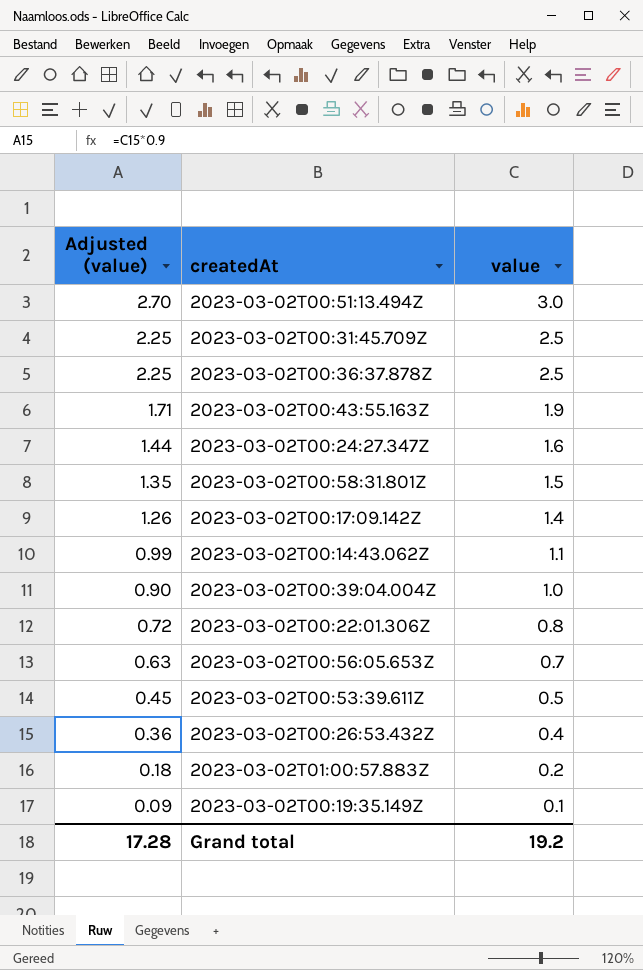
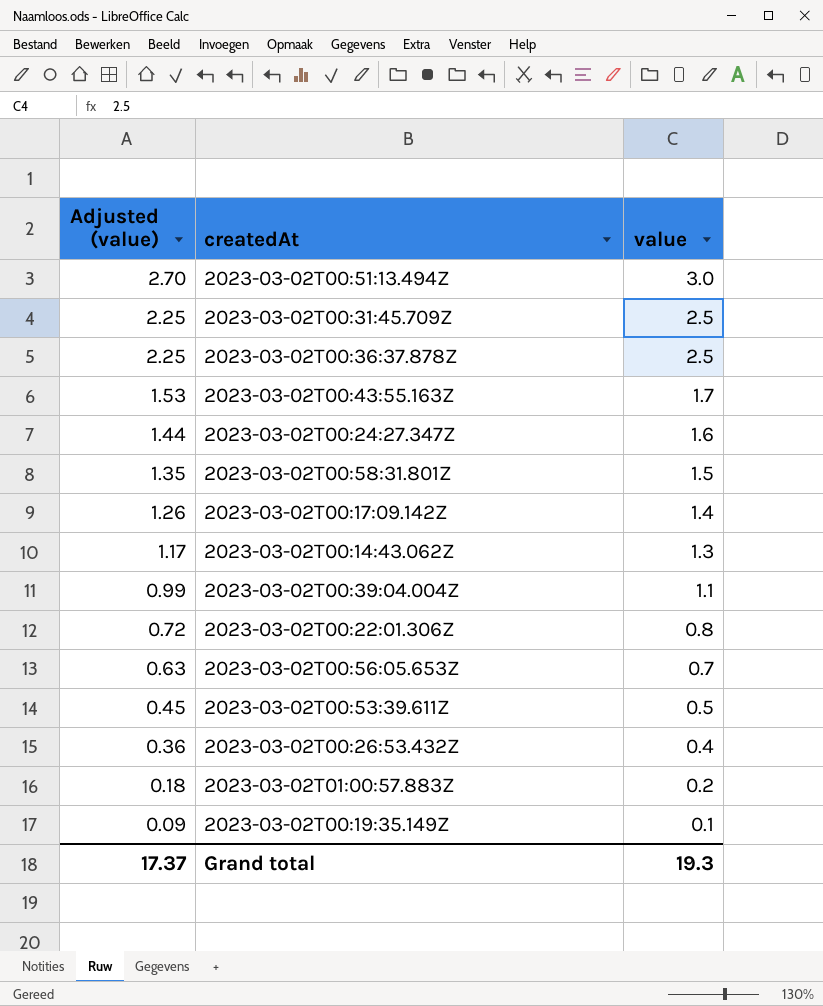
2023-03-02T00:43:55.163Z | Adjusted (value): 1.71 -> 1.53
2023-03-02T00:43:55.163Z | value: 1.9 -> 1.7
2023-03-02T00:14:43.062Z | Adjusted (value): 0.99 -> 1.17
2023-03-02T00:14:43.062Z | value: 1.1 -> 1.3
2023-03-02T00:39:04.004Z | Adjusted (value): 0.90 -> 0.99
2023-03-02T00:39:04.004Z | value: 1.0 -> 1.1
Grand total | Adjusted (value): 17.28 -> 17.37
Grand total | value: 19.2 -> 19.3

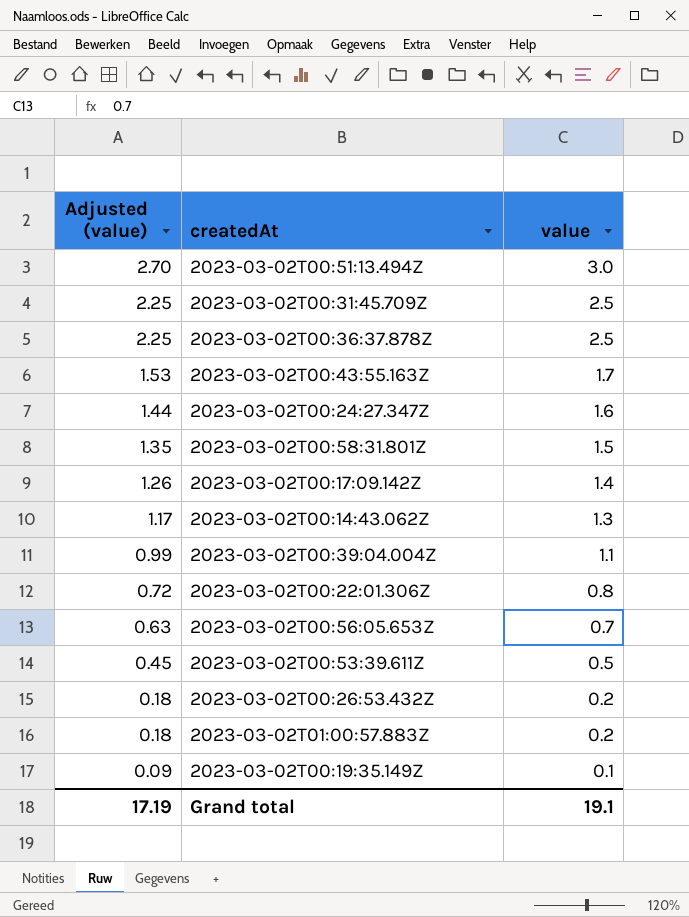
2023-03-02T00:26:53.432Z | Adjusted (value): 0.36 -> 0.18
2023-03-02T00:26:53.432Z | value: 0.4 -> 0.2
Grand total | Adjusted (value): 17.37 -> 17.19
Grand total | value: 19.3 -> 19.1

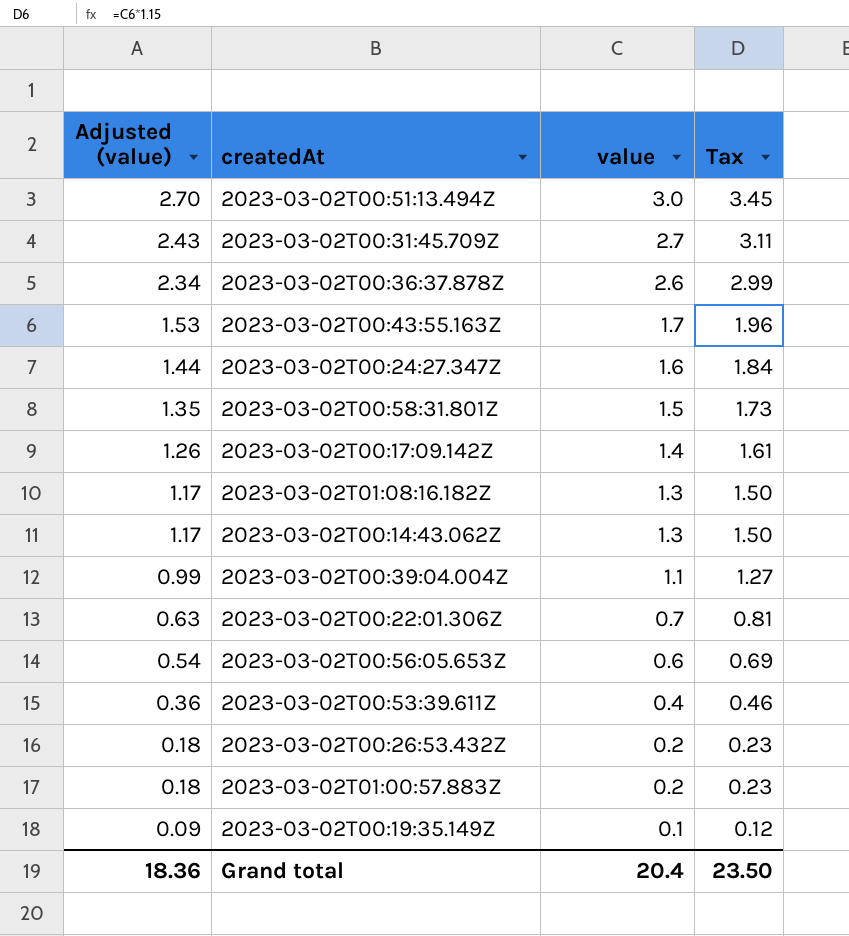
column Tax | formula: none -> [value] * 1.15
2023-03-02T00:31:45.709Z | Adjusted (value): 2.25 -> 2.43
2023-03-02T00:31:45.709Z | value: 2.5 -> 2.7
2023-03-02T00:36:37.878Z | Adjusted (value): 2.25 -> 2.34
2023-03-02T00:36:37.878Z | value: 2.5 -> 2.6
row 2023-03-02T01:08:16.182Z: none -> 1.17 | 1.3 | 1.50
2023-03-02T00:22:01.306Z | Adjusted (value): 0.72 -> 0.63
2023-03-02T00:22:01.306Z | value: 0.8 -> 0.7
2023-03-02T00:56:05.653Z | Adjusted (value): 0.63 -> 0.54
2023-03-02T00:56:05.653Z | value: 0.7 -> 0.6
2023-03-02T00:53:39.611Z | Adjusted (value): 0.45 -> 0.36
2023-03-02T00:53:39.611Z | value: 0.5 -> 0.4
Grand total | Adjusted (value): 17.19 -> 18.36
Grand total | value: 19.1 -> 20.4

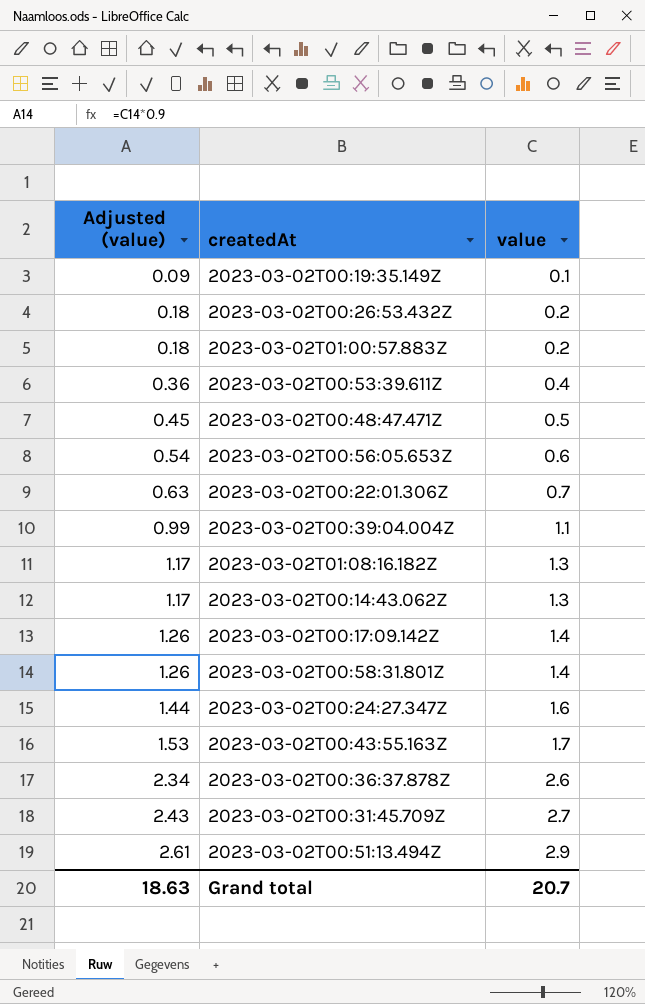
row order: Adjusted (value) descending -> Adjusted (value) ascending
column Tax | formula: [value] * 1.15 -> none
row 2023-03-02T00:48:47.471Z: none -> 0.45 | 0.5
2023-03-02T00:58:31.801Z | Adjusted (value): 1.35 -> 1.26
2023-03-02T00:58:31.801Z | value: 1.5 -> 1.4
2023-03-02T00:51:13.494Z | Adjusted (value): 2.70 -> 2.61
2023-03-02T00:51:13.494Z | value: 3.0 -> 2.9
Grand total | Adjusted (value): 18.36 -> 18.63
Grand total | value: 20.4 -> 20.7

